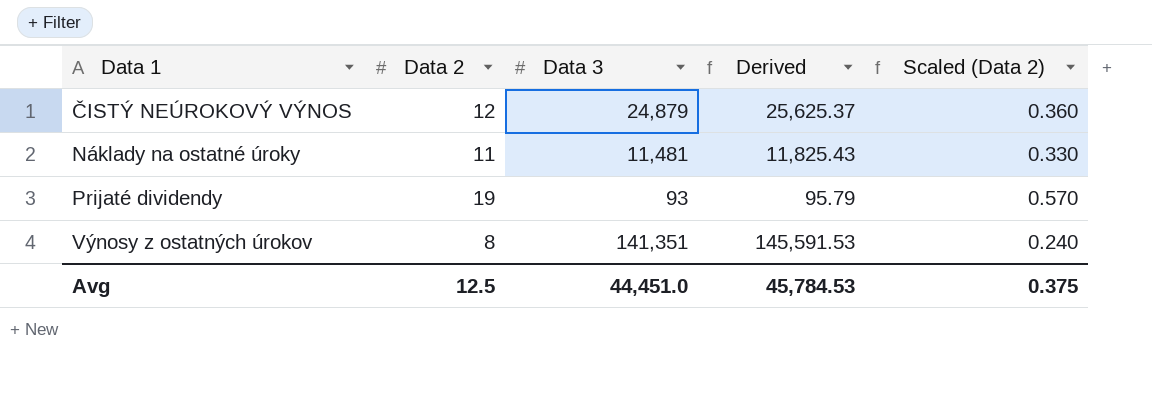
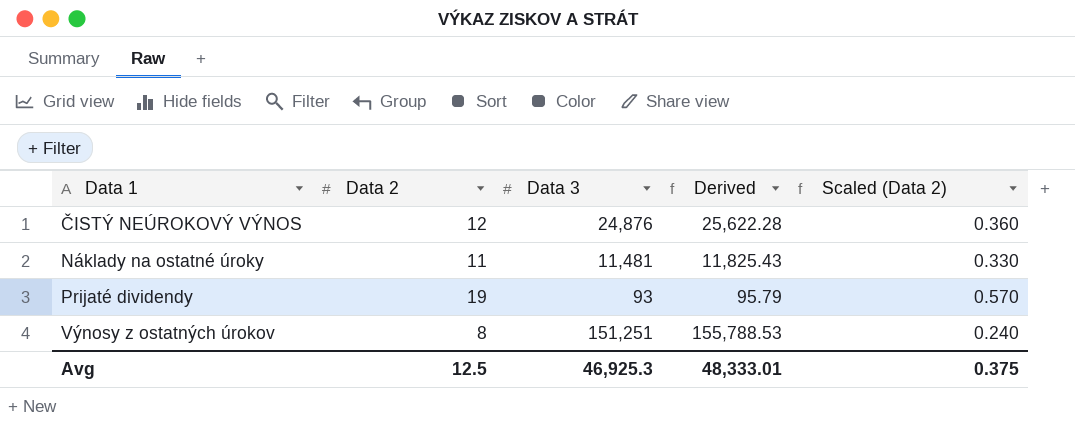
ČISTÝ NEÚROKOVÝ VÝNOS | Data 3: 24,879 -> 24,876
ČISTÝ NEÚROKOVÝ VÝNOS | Derived: 25,625.37 -> 25,622.28
Výnosy z ostatných úrokov | Data 3: 141,351 -> 151,251
Výnosy z ostatných úrokov | Derived: 145,591.53 -> 155,788.53
Avg | Data 3: 44,451.0 -> 46,925.3
Avg | Derived: 45,784.53 -> 48,333.01

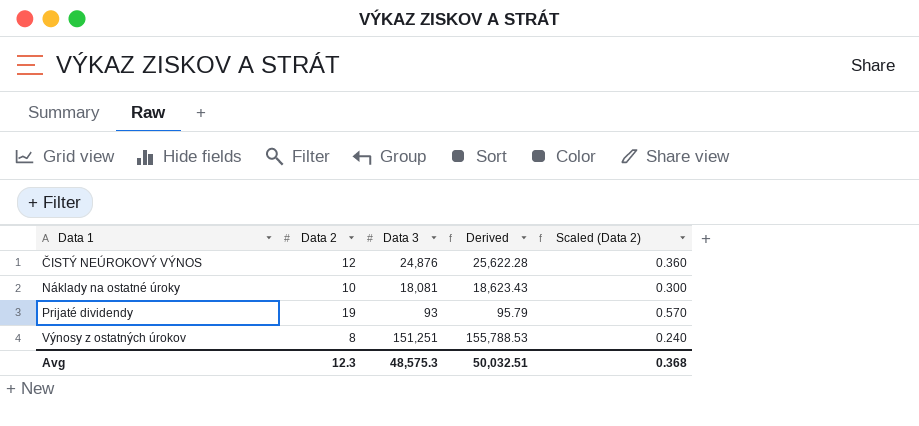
Náklady na ostatné úroky | Data 2: 11 -> 10
Náklady na ostatné úroky | Data 3: 11,481 -> 18,081
Náklady na ostatné úroky | Derived: 11,825.43 -> 18,623.43
Náklady na ostatné úroky | Scaled (Data 2): 0.330 -> 0.300
Avg | Data 2: 12.5 -> 12.3
Avg | Data 3: 46,925.3 -> 48,575.3
Avg | Derived: 48,333.01 -> 50,032.51
Avg | Scaled (Data 2): 0.375 -> 0.368

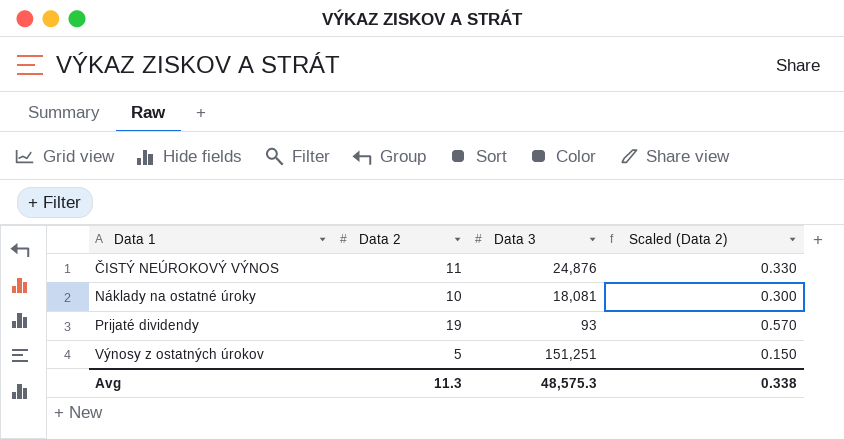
column Derived | formula: [Data 3] * 1.03 -> none
ČISTÝ NEÚROKOVÝ VÝNOS | Data 2: 12 -> 11
ČISTÝ NEÚROKOVÝ VÝNOS | Scaled (Data 2): 0.360 -> 0.330
Výnosy z ostatných úrokov | Data 2: 8 -> 5
Výnosy z ostatných úrokov | Scaled (Data 2): 0.240 -> 0.150
Avg | Data 2: 12.3 -> 11.3
Avg | Scaled (Data 2): 0.368 -> 0.338

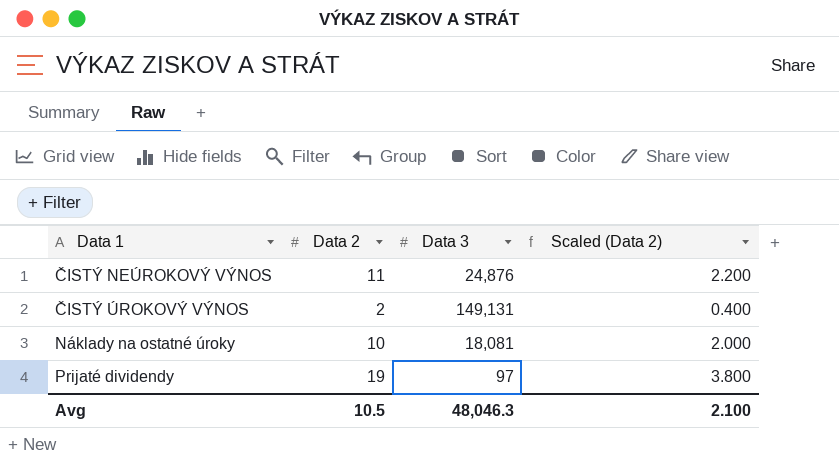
column Scaled (Data 2) | formula: [Data 2] * 0.03 -> [Data 2] * 0.2
row Výnosy z ostatných úrokov: 5 | 151,251 | 0.150 -> none
row ČISTÝ ÚROKOVÝ VÝNOS: none -> 2 | 149,131 | 0.400
Prijaté dividendy | Data 3: 93 -> 97
Avg | Data 2: 11.3 -> 10.5
Avg | Data 3: 48,575.3 -> 48,046.3
Avg | Scaled (Data 2): 0.338 -> 2.100

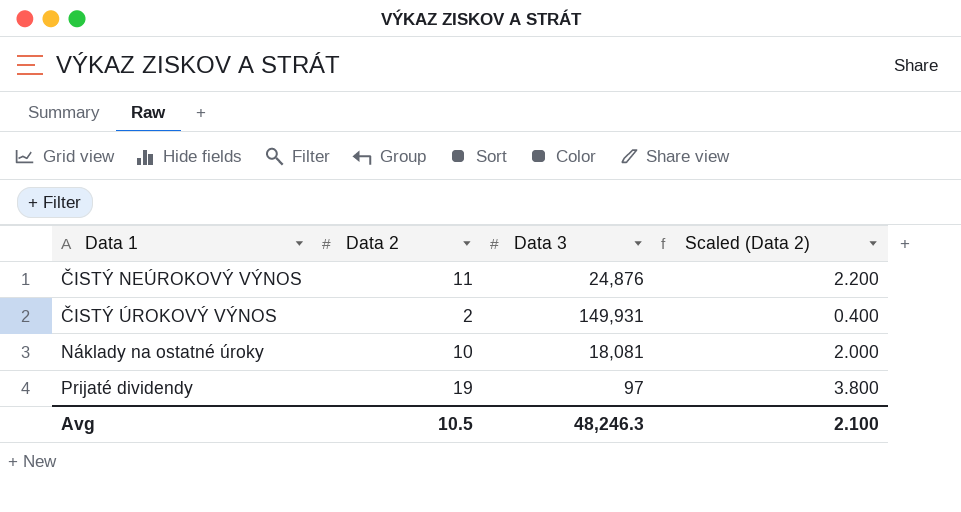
ČISTÝ ÚROKOVÝ VÝNOS | Data 3: 149,131 -> 149,931
Avg | Data 3: 48,046.3 -> 48,246.3

